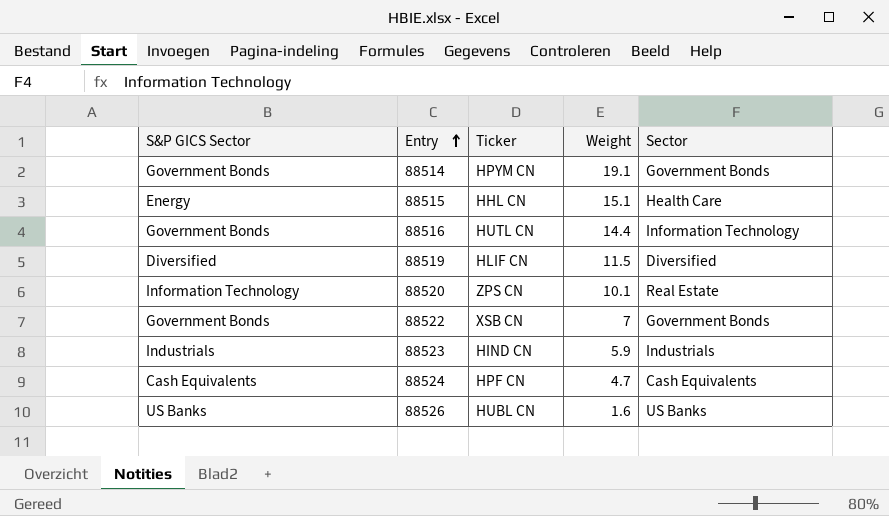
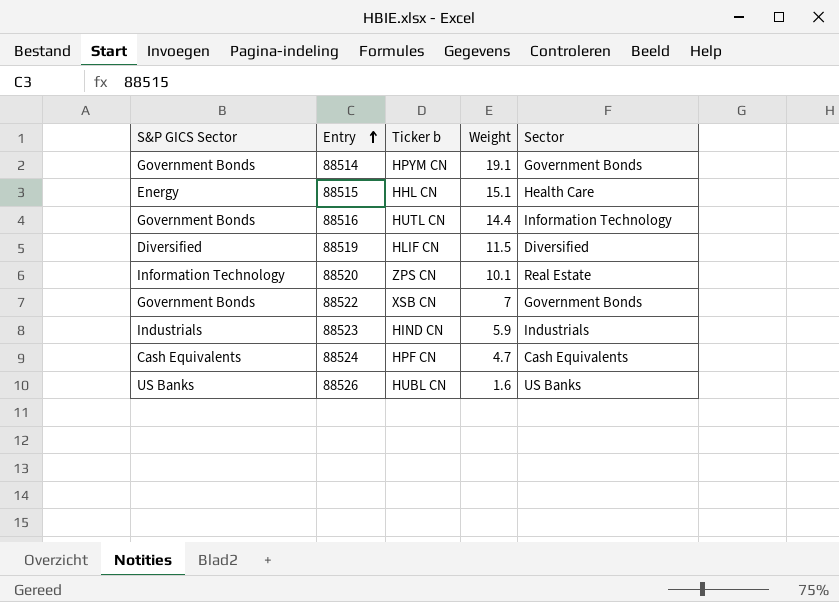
column name: Ticker -> Ticker b

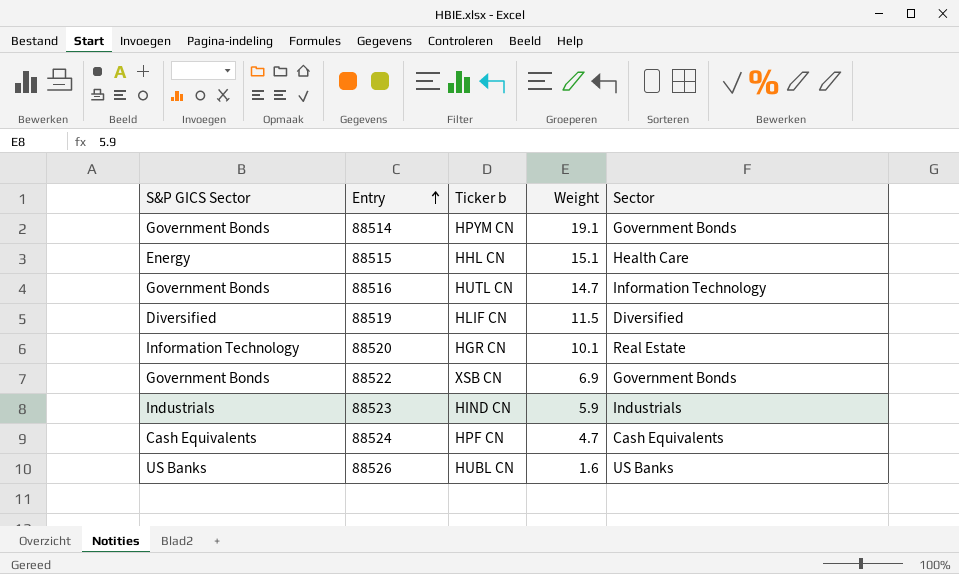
88516 | Weight: 14.4 -> 14.7
88520 | Ticker b: ZPS CN -> HGR CN
88522 | Weight: 7 -> 6.9

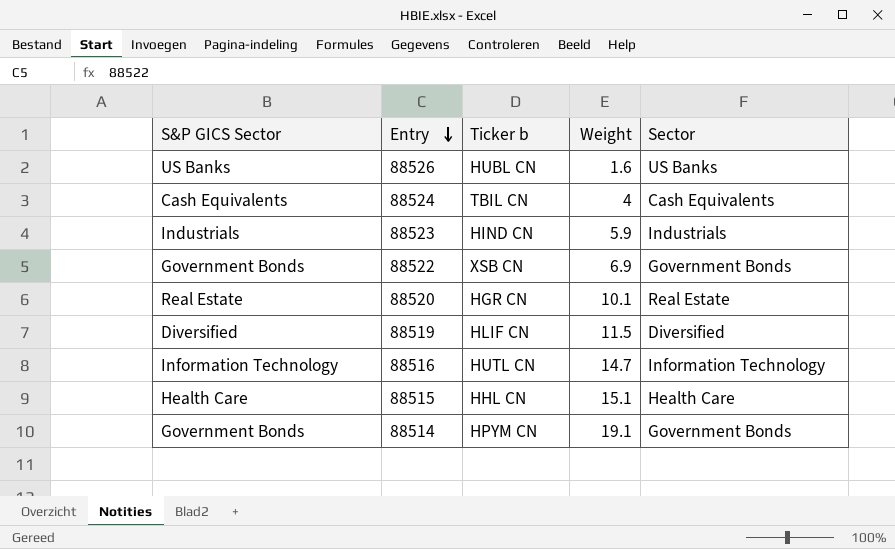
row order: Entry ascending -> Entry descending
88524 | Ticker b: HPF CN -> TBIL CN
88524 | Weight: 4.7 -> 4
88520 | S&P GICS Sector: Information Technology -> Real Estate
88516 | S&P GICS Sector: Government Bonds -> Information Technology
88515 | S&P GICS Sector: Energy -> Health Care

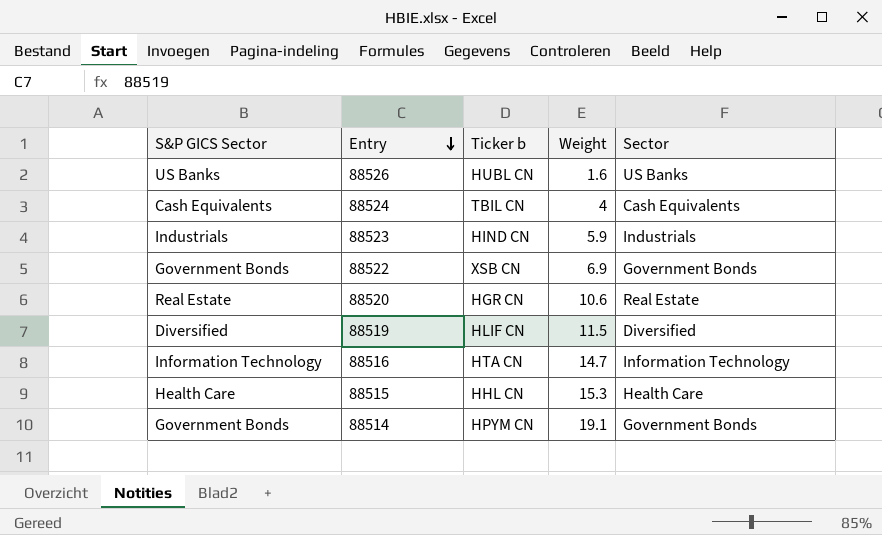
88520 | Weight: 10.1 -> 10.6
88516 | Ticker b: HUTL CN -> HTA CN
88515 | Weight: 15.1 -> 15.3

